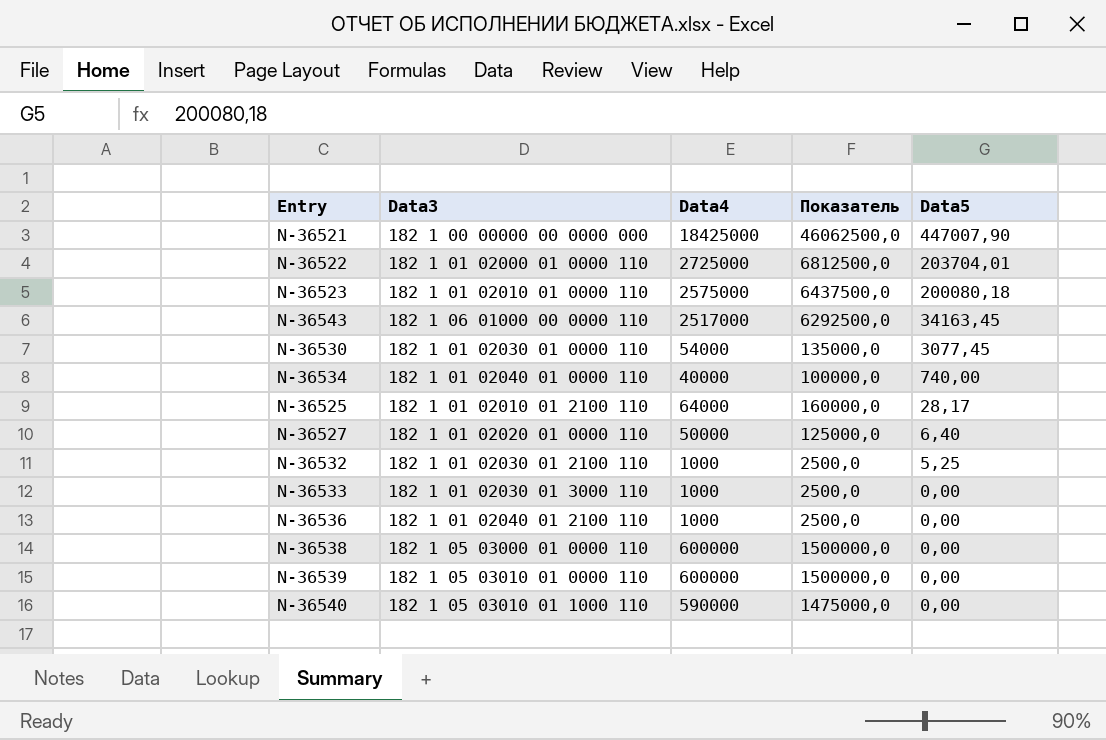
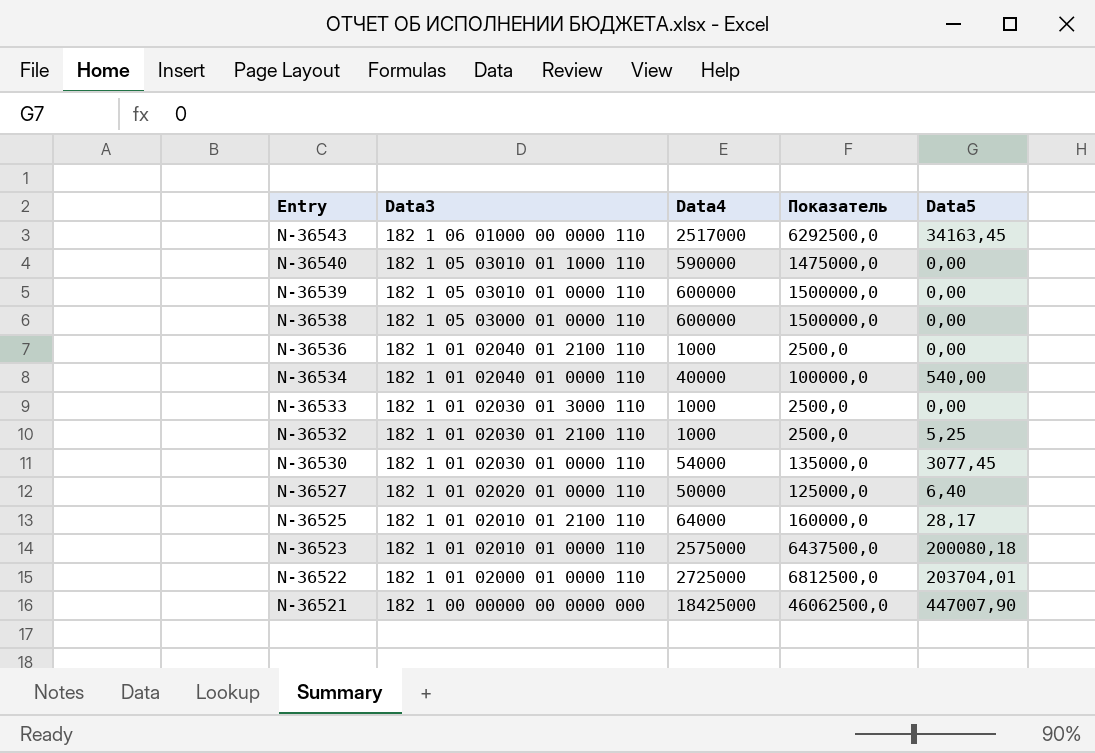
row order: Data5 descending -> Entry descending
N-36534 | Data5: 740,00 -> 540,00

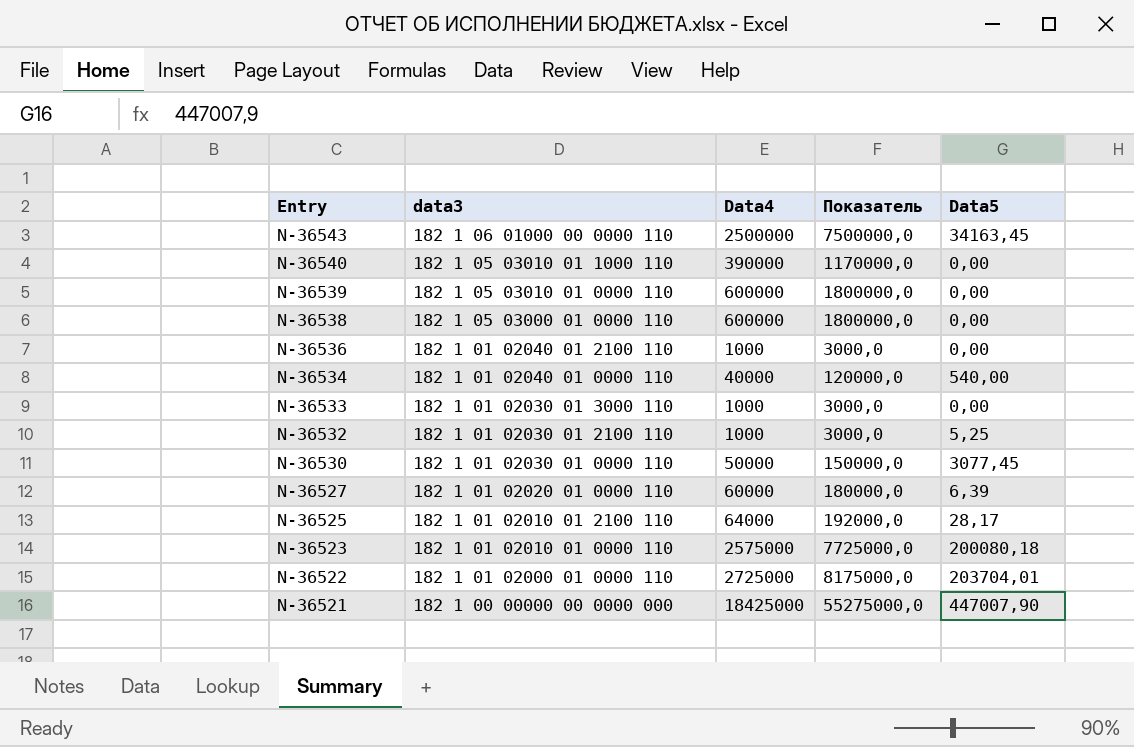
column name: Data3 -> data3
column Показатель | formula: [Data4] * 2,5 -> [Data4] * 3
N-36543 | Data4: 2517000 -> 2500000
N-36540 | Data4: 590000 -> 390000
N-36530 | Data4: 54000 -> 50000
N-36527 | Data4: 50000 -> 60000
N-36527 | Data5: 6,40 -> 6,39

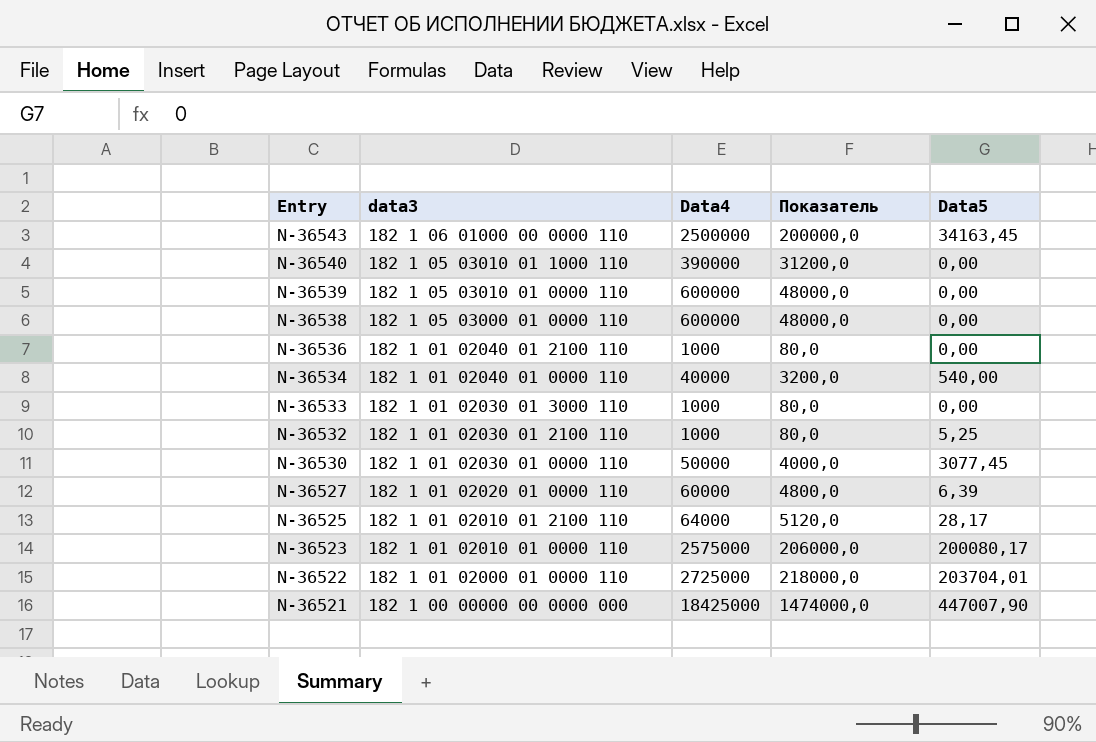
column Показатель | formula: [Data4] * 3 -> [Data4] * 0,08
N-36523 | Data5: 200080,18 -> 200080,17

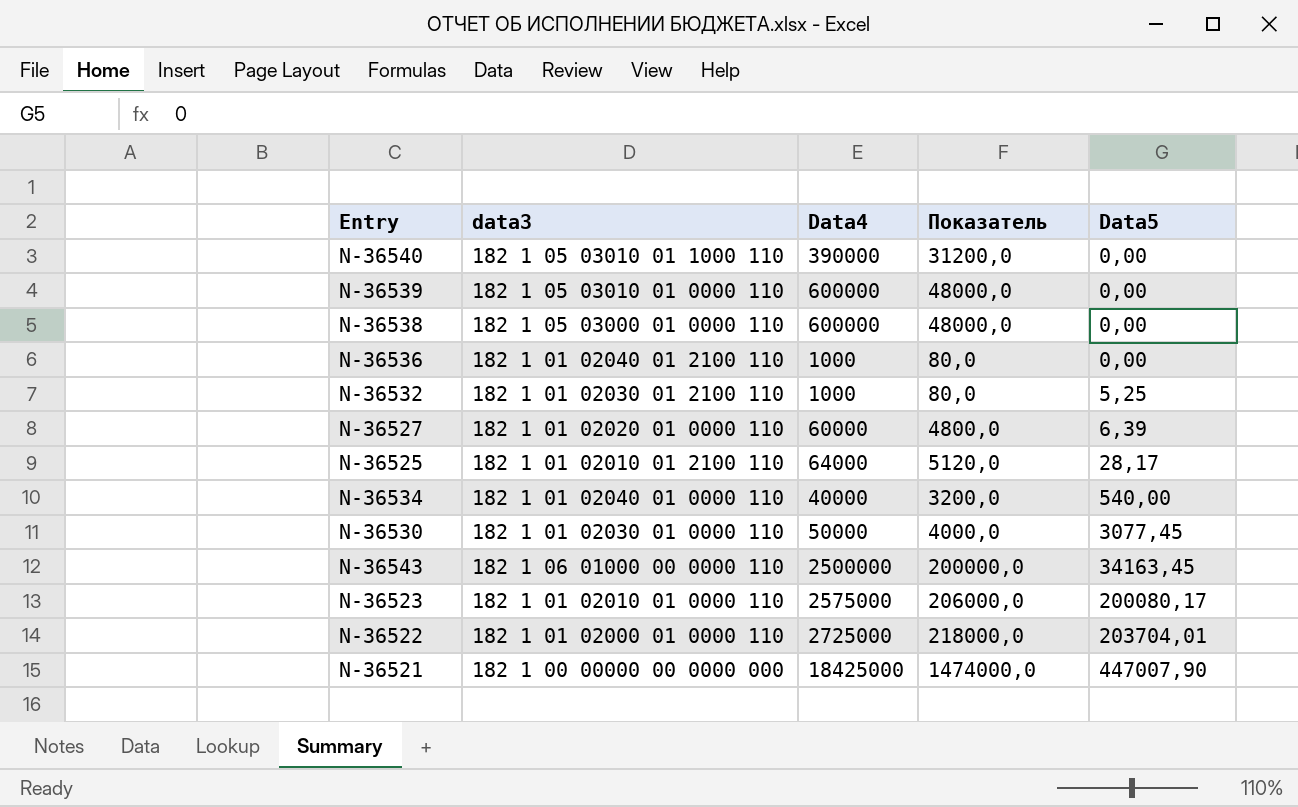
row order: Entry descending -> Data5 ascending
row N-36533: 182 1 01 02030 01 3000 110 | 1000 | 80,0 | 0,00 -> none

